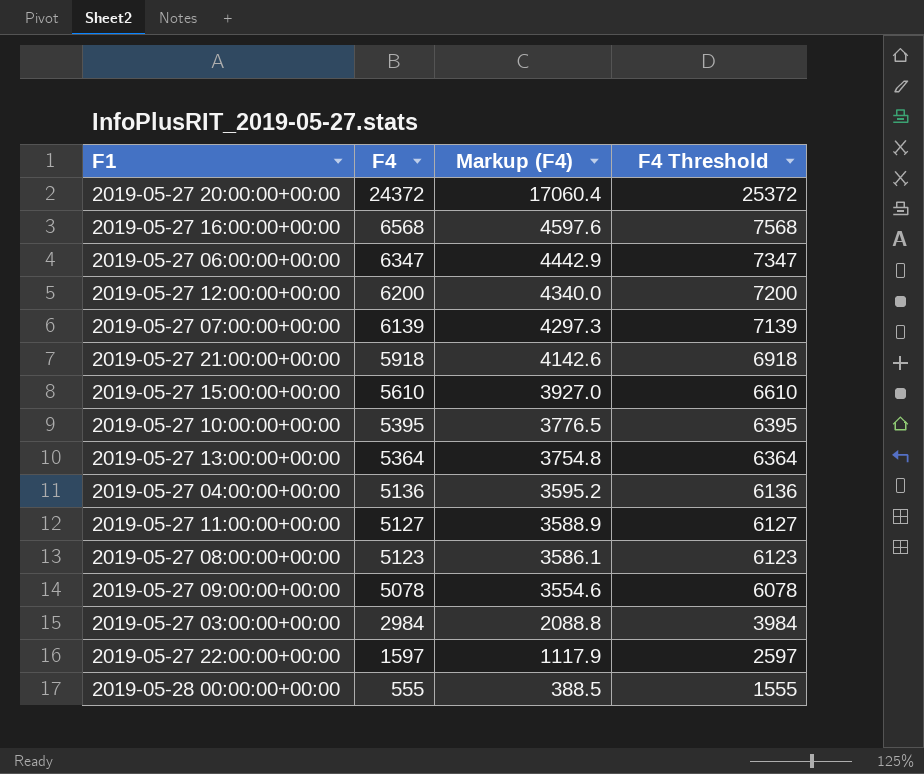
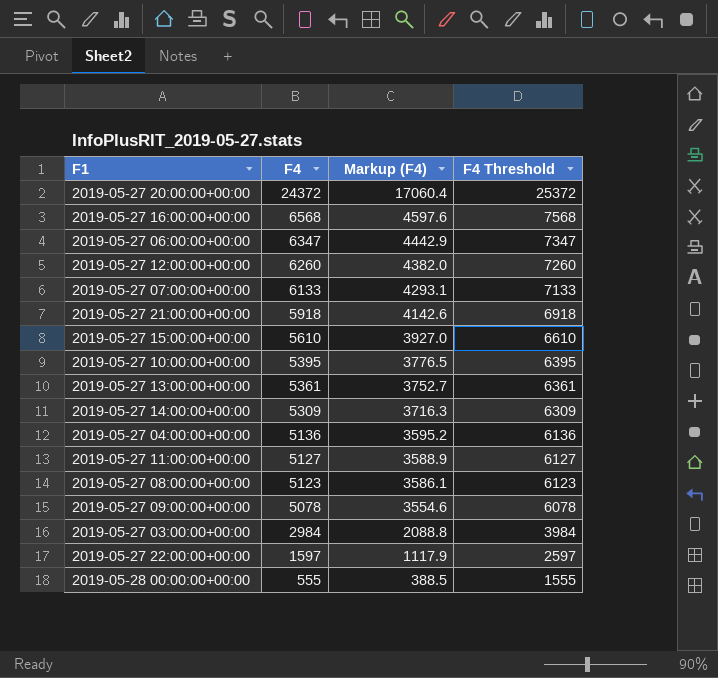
2019-05-27 12:00:00+00:00 | F4: 6200 -> 6260
2019-05-27 12:00:00+00:00 | Markup (F4): 4340.0 -> 4382.0
2019-05-27 12:00:00+00:00 | F4 Threshold: 7200 -> 7260
2019-05-27 07:00:00+00:00 | F4: 6139 -> 6133
2019-05-27 07:00:00+00:00 | Markup (F4): 4297.3 -> 4293.1
2019-05-27 07:00:00+00:00 | F4 Threshold: 7139 -> 7133
2019-05-27 13:00:00+00:00 | F4: 5364 -> 5361
2019-05-27 13:00:00+00:00 | Markup (F4): 3754.8 -> 3752.7
2019-05-27 13:00:00+00:00 | F4 Threshold: 6364 -> 6361
row 2019-05-27 14:00:00+00:00: none -> 5309 | 3716.3 | 6309

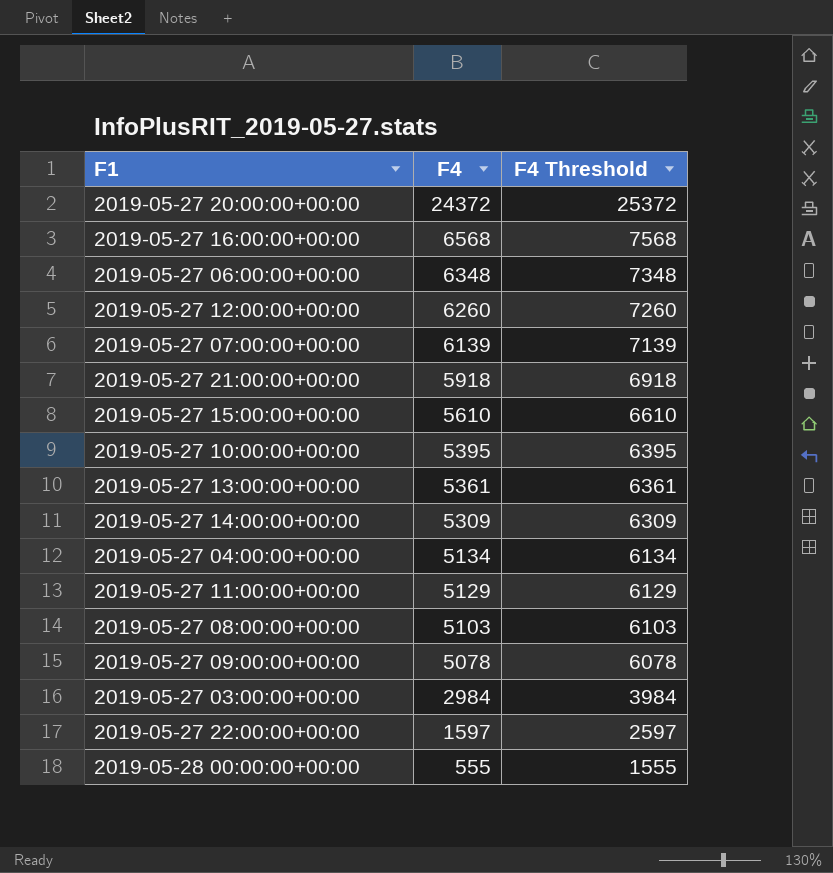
column Markup (F4) | formula: [F4] * 0.7 -> none
2019-05-27 06:00:00+00:00 | F4: 6347 -> 6348
2019-05-27 06:00:00+00:00 | F4 Threshold: 7347 -> 7348
2019-05-27 07:00:00+00:00 | F4: 6133 -> 6139
2019-05-27 07:00:00+00:00 | F4 Threshold: 7133 -> 7139
2019-05-27 04:00:00+00:00 | F4: 5136 -> 5134
2019-05-27 04:00:00+00:00 | F4 Threshold: 6136 -> 6134
2019-05-27 11:00:00+00:00 | F4: 5127 -> 5129
2019-05-27 11:00:00+00:00 | F4 Threshold: 6127 -> 6129
2019-05-27 08:00:00+00:00 | F4: 5123 -> 5103
2019-05-27 08:00:00+00:00 | F4 Threshold: 6123 -> 6103

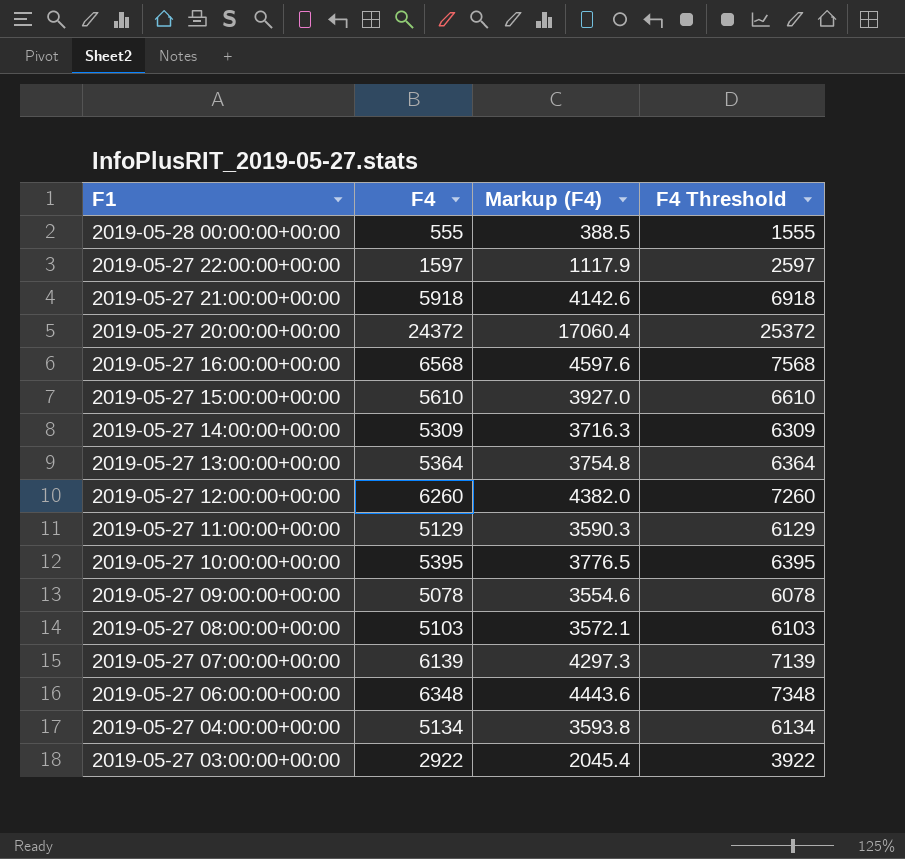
row order: F4 descending -> F1 descending
column Markup (F4) | formula: none -> [F4] * 0.7
2019-05-27 13:00:00+00:00 | F4: 5361 -> 5364
2019-05-27 13:00:00+00:00 | F4 Threshold: 6361 -> 6364
2019-05-27 03:00:00+00:00 | F4: 2984 -> 2922
2019-05-27 03:00:00+00:00 | F4 Threshold: 3984 -> 3922

